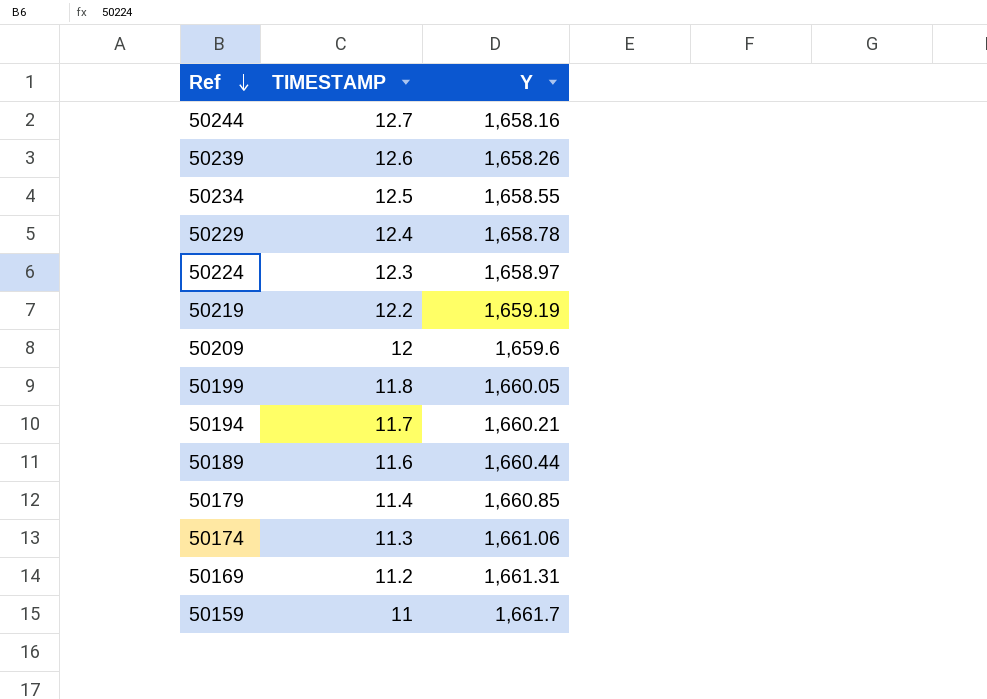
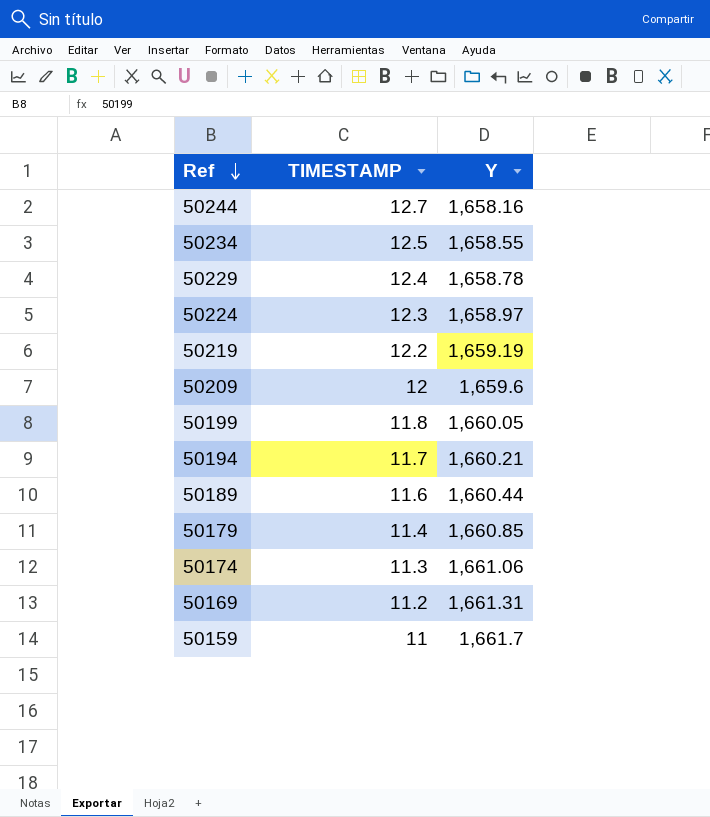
row 50239: 12.6 | 1,658.26 -> none

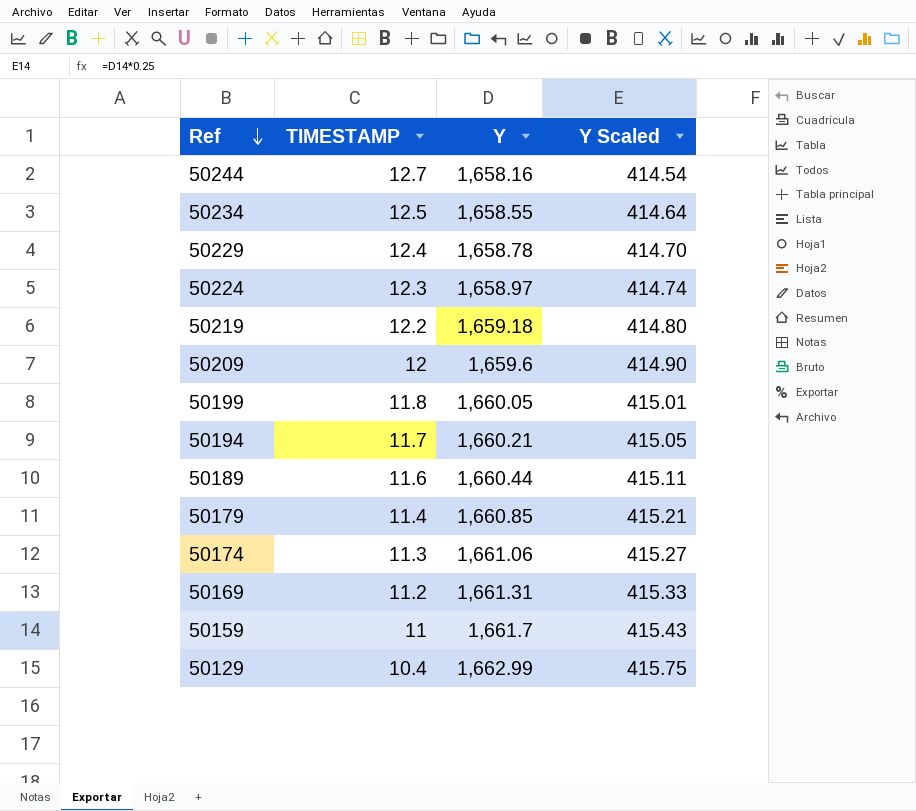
column Y Scaled | formula: none -> [Y] * 0.25
50219 | Y: 1,659.19 -> 1,659.18
row 50129: none -> 10.4 | 1,662.99 | 415.75

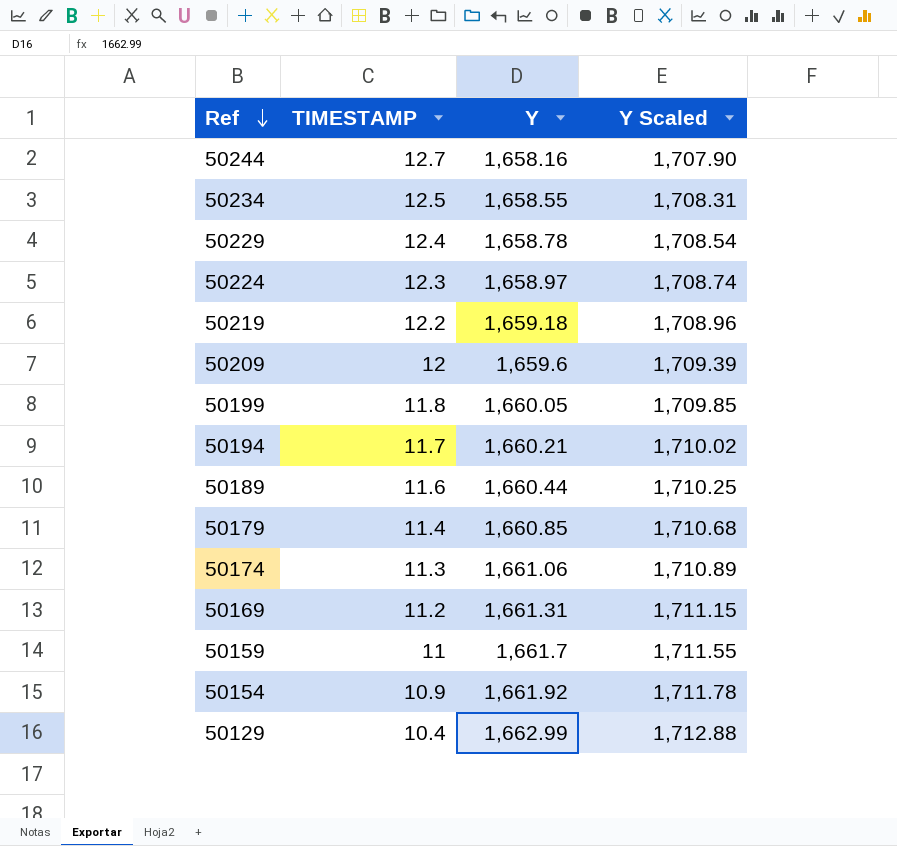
column Y Scaled | formula: [Y] * 0.25 -> [Y] * 1.03
row 50154: none -> 10.9 | 1,661.92 | 1,711.78

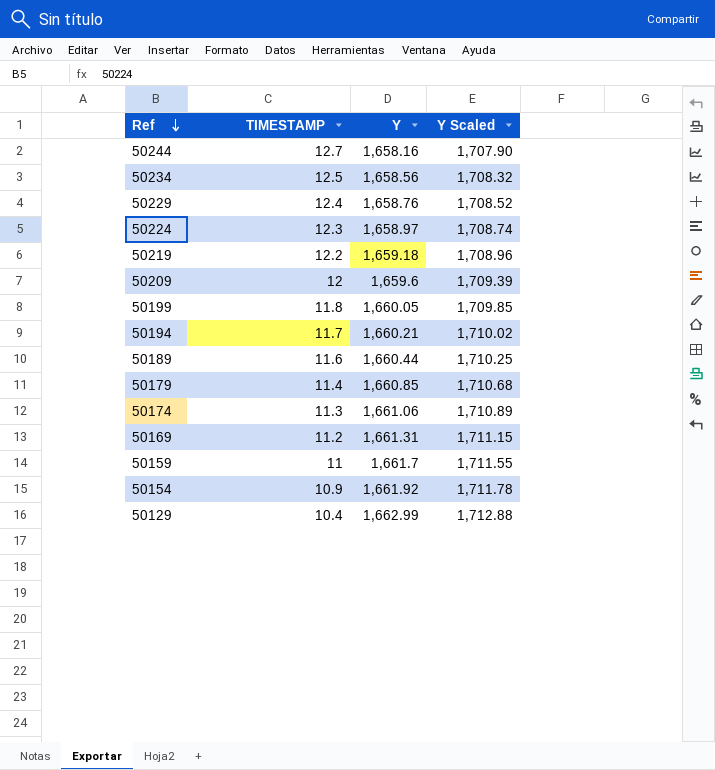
50234 | Y: 1,658.55 -> 1,658.56
50234 | Y Scaled: 1,708.31 -> 1,708.32
50229 | Y: 1,658.78 -> 1,658.76
50229 | Y Scaled: 1,708.54 -> 1,708.52

